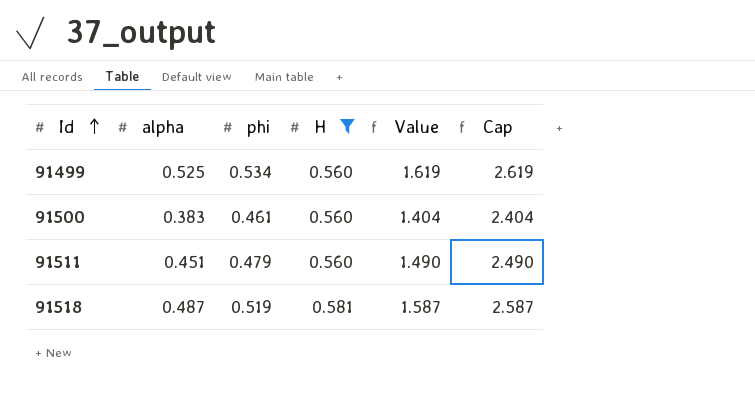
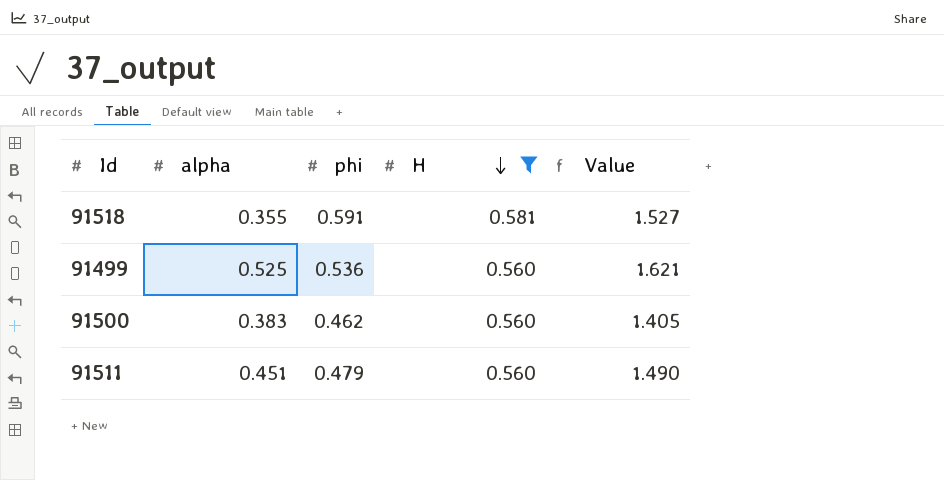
row order: Id ascending -> H descending
column Cap | formula: [Value] + 1 -> none
91518 | alpha: 0.487 -> 0.355
91518 | phi: 0.519 -> 0.591
91518 | Value: 1.587 -> 1.527
91499 | phi: 0.534 -> 0.536
91499 | Value: 1.619 -> 1.621
91500 | phi: 0.461 -> 0.462
91500 | Value: 1.404 -> 1.405

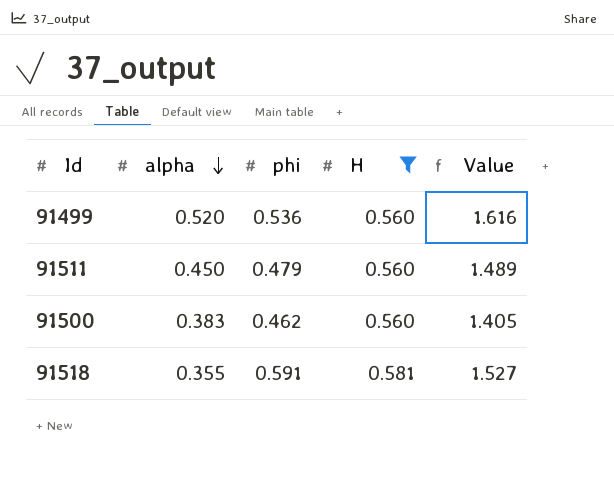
row order: H descending -> alpha descending
91499 | alpha: 0.525 -> 0.520
91499 | Value: 1.621 -> 1.616
91511 | alpha: 0.451 -> 0.450
91511 | Value: 1.490 -> 1.489

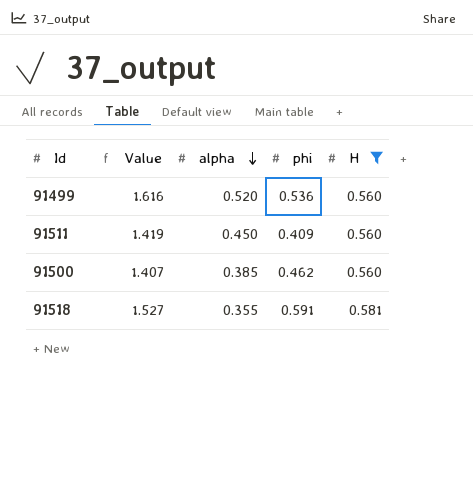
column Value | position: 5 -> 2
91511 | Value: 1.489 -> 1.419
91511 | phi: 0.479 -> 0.409
91500 | Value: 1.405 -> 1.407
91500 | alpha: 0.383 -> 0.385

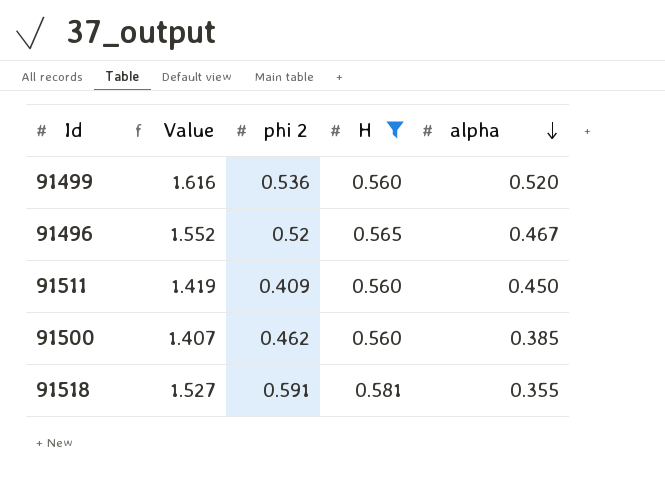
column name: phi -> phi 2
column alpha | position: 3 -> 5
row 91496: none -> 1.552 | 0.52 | 0.565 | 0.467

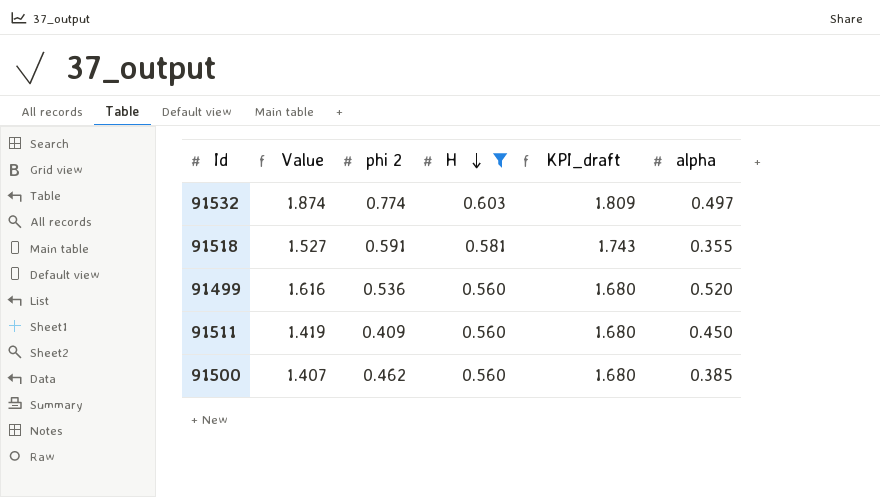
row order: alpha descending -> H descending
column KPI_draft | formula: none -> [H] * 3
row 91496: 1.552 | 0.52 | 0.565 | 0.467 -> none
row 91532: none -> 1.874 | 0.774 | 0.603 | 1.809 | 0.497

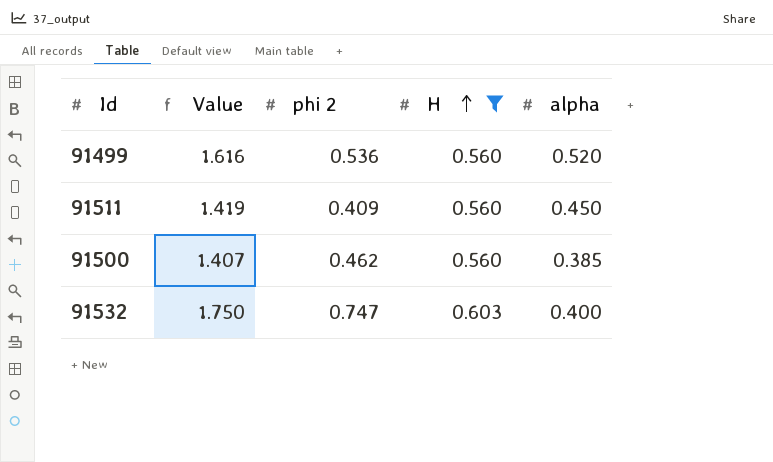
row order: H descending -> H ascending
column KPI_draft | formula: [H] * 3 -> none
row 91518: 1.527 | 0.591 | 0.581 | 1.743 | 0.355 -> none
91532 | Value: 1.874 -> 1.750
91532 | phi 2: 0.774 -> 0.747
91532 | alpha: 0.497 -> 0.400

